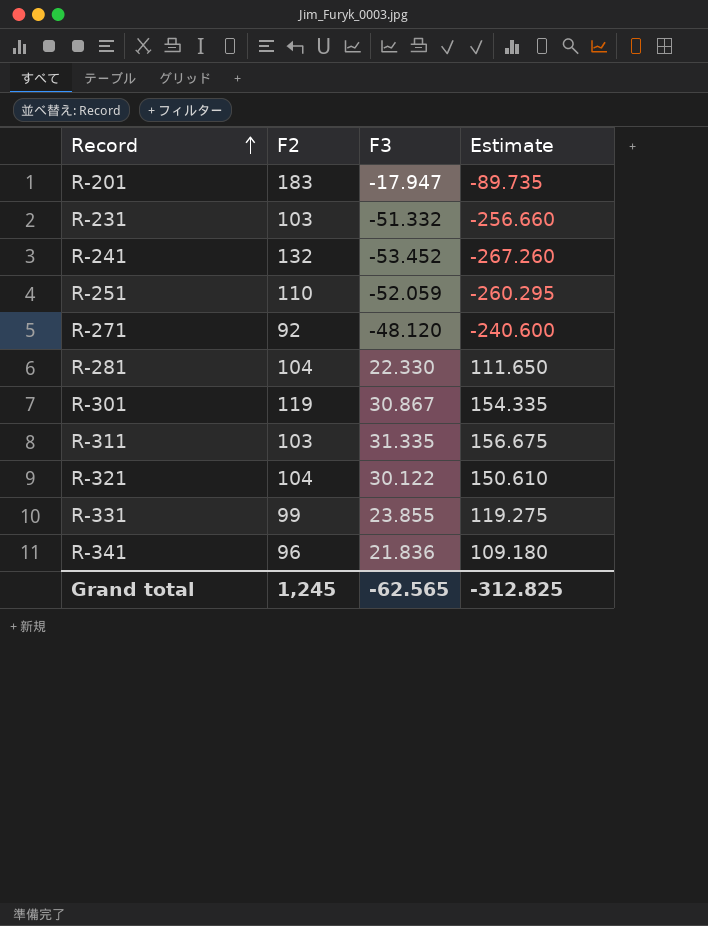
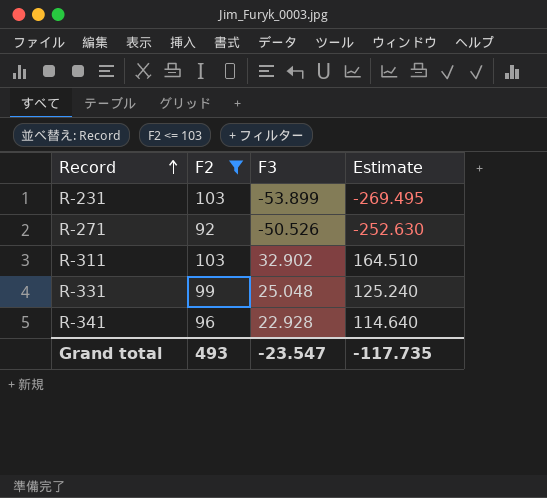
filter: none -> F2 <= 103
R-231 | F3: -51.332 -> -53.899
R-231 | Estimate: -256.660 -> -269.495
R-271 | F3: -48.120 -> -50.526
R-271 | Estimate: -240.600 -> -252.630
R-311 | F3: 31.335 -> 32.902
R-311 | Estimate: 156.675 -> 164.510
R-331 | F3: 23.855 -> 25.048
R-331 | Estimate: 119.275 -> 125.240
R-341 | F3: 21.836 -> 22.928
R-341 | Estimate: 109.180 -> 114.640
Grand total | F2: 1,245 -> 493
Grand total | F3: -62.565 -> -23.547
Grand total | Estimate: -312.825 -> -117.735

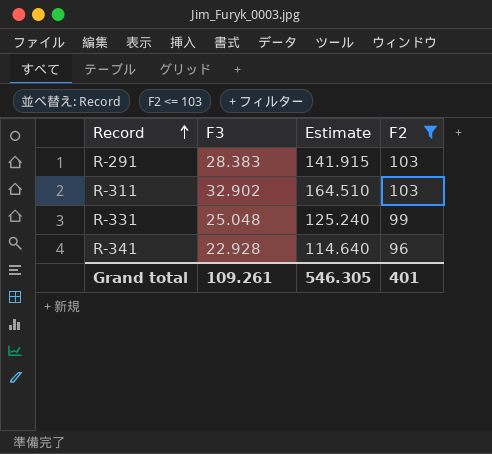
column F2 | position: 2 -> 4
row R-231: 103 | -53.899 | -269.495 -> none
row R-271: 92 | -50.526 | -252.630 -> none
row R-291: none -> 28.383 | 141.915 | 103
Grand total | F3: -23.547 -> 109.261
Grand total | Estimate: -117.735 -> 546.305
Grand total | F2: 493 -> 401

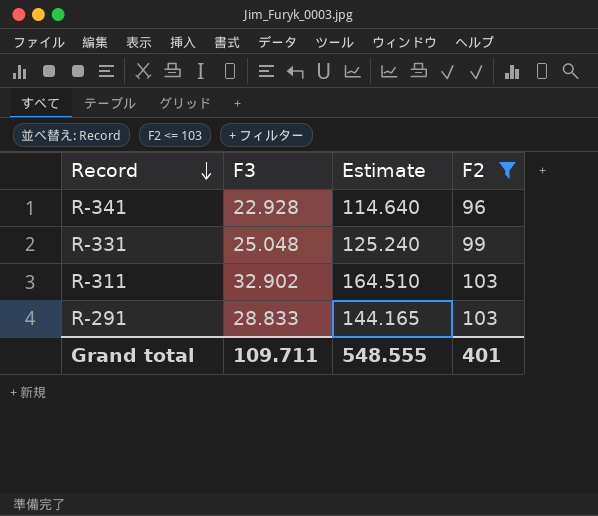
row order: Record ascending -> Record descending
R-291 | F3: 28.383 -> 28.833
R-291 | Estimate: 141.915 -> 144.165
Grand total | F3: 109.261 -> 109.711
Grand total | Estimate: 546.305 -> 548.555

